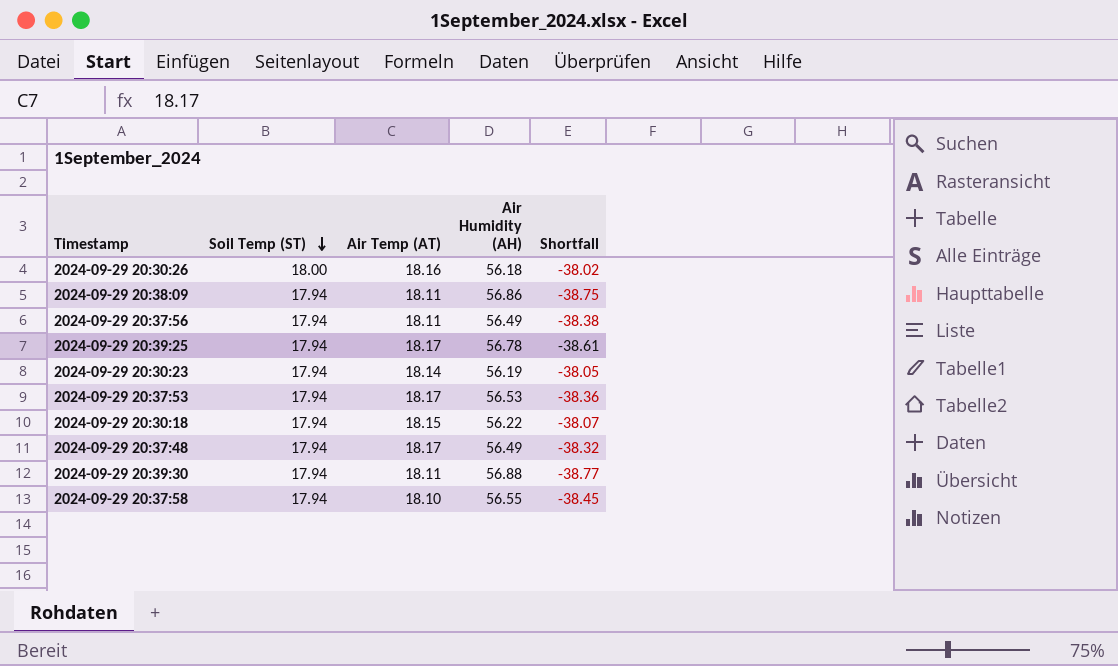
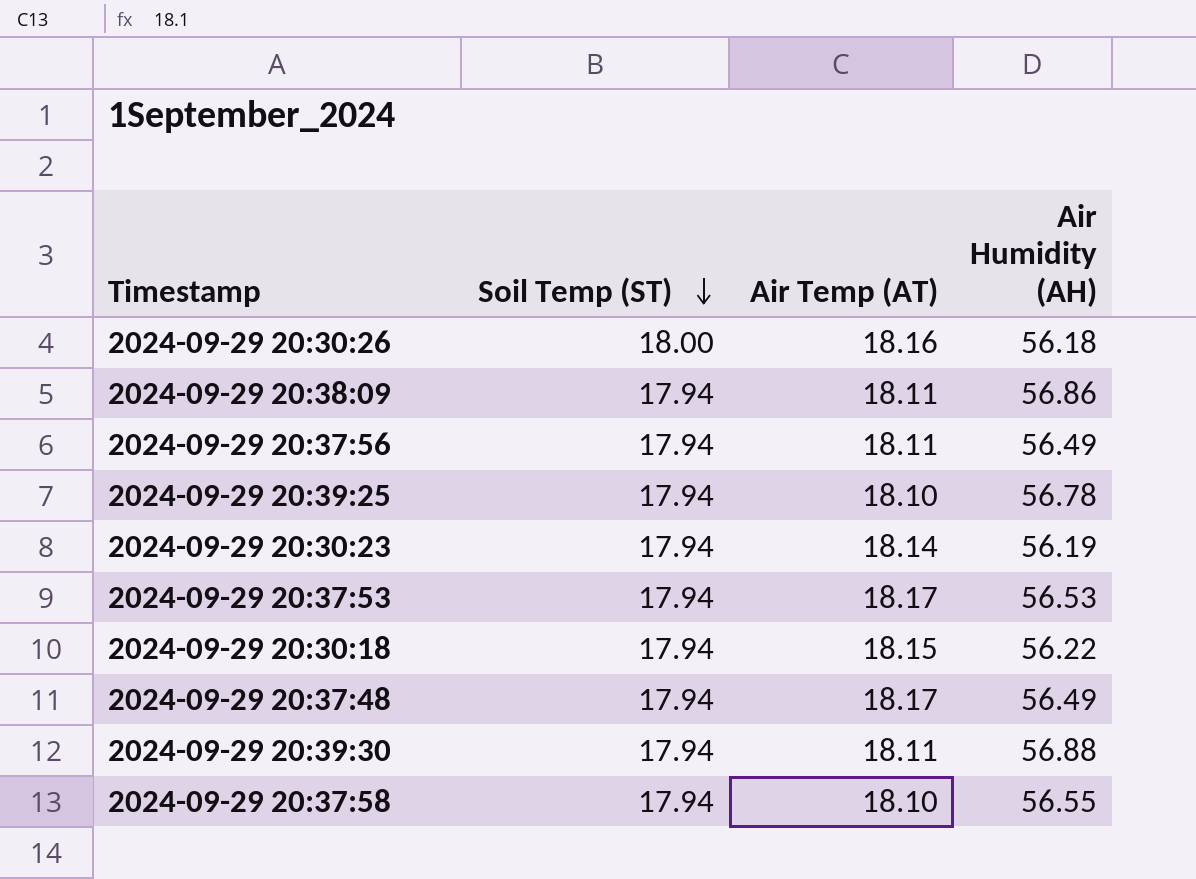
column Shortfall | formula: [Air Temp (AT)] - [Air Humidity (AH)] -> none
2024-09-29 20:39:25 | Air Temp (AT): 18.17 -> 18.10

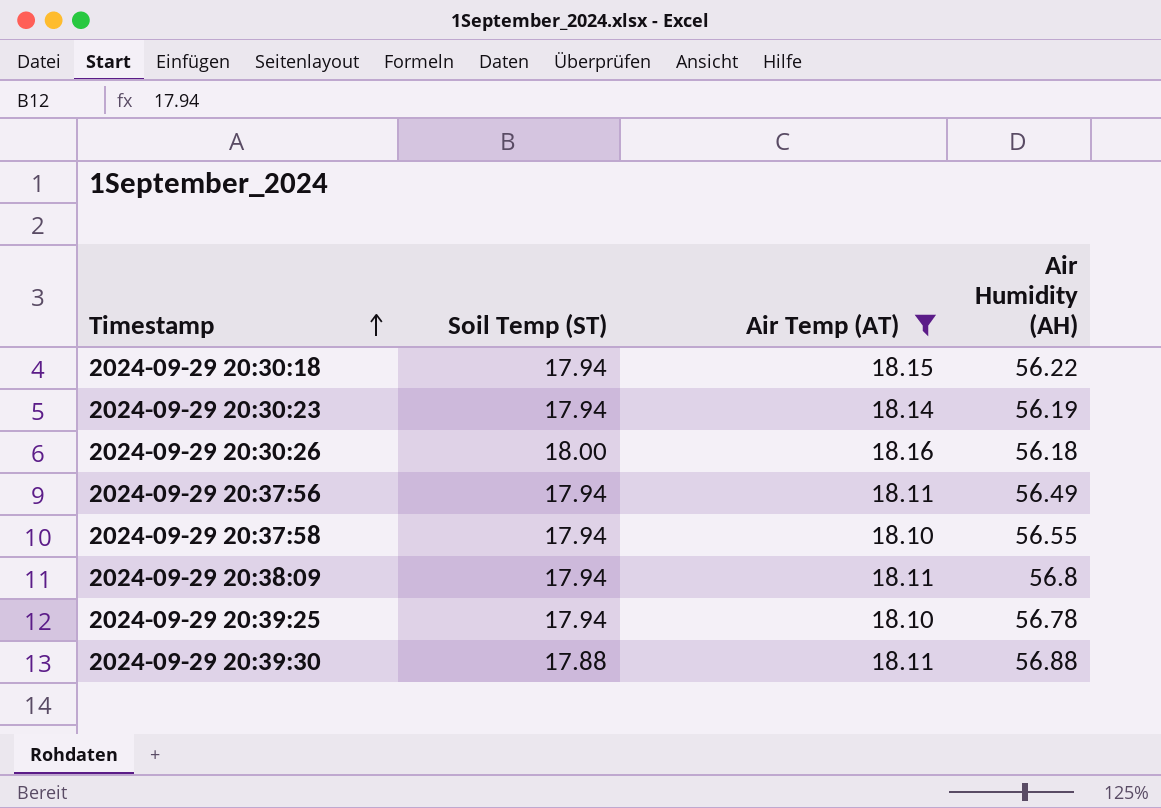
filter: none -> Air Temp (AT) != 18.17
row order: Soil Temp (ST) descending -> Timestamp ascending
2024-09-29 20:38:09 | Air Humidity (AH): 56.86 -> 56.8
2024-09-29 20:39:30 | Soil Temp (ST): 17.94 -> 17.88

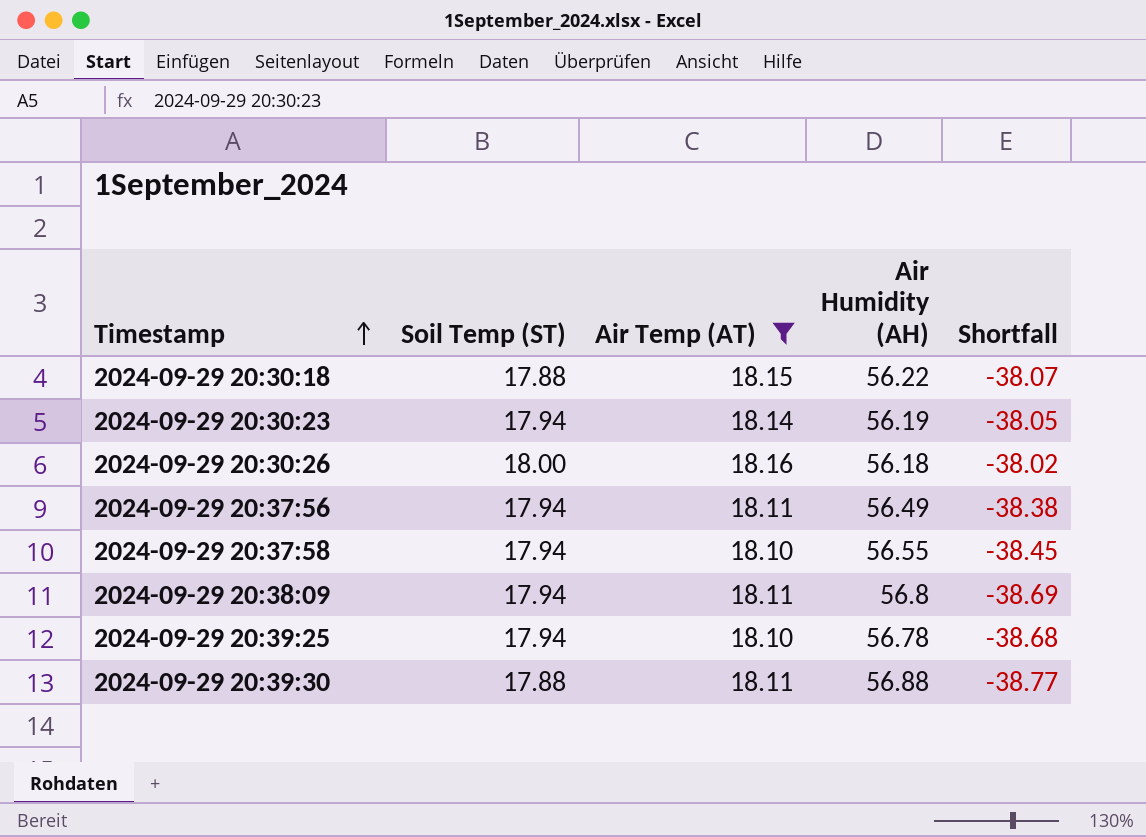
column Shortfall | formula: none -> [Air Temp (AT)] - [Air Humidity (AH)]
2024-09-29 20:30:18 | Soil Temp (ST): 17.94 -> 17.88

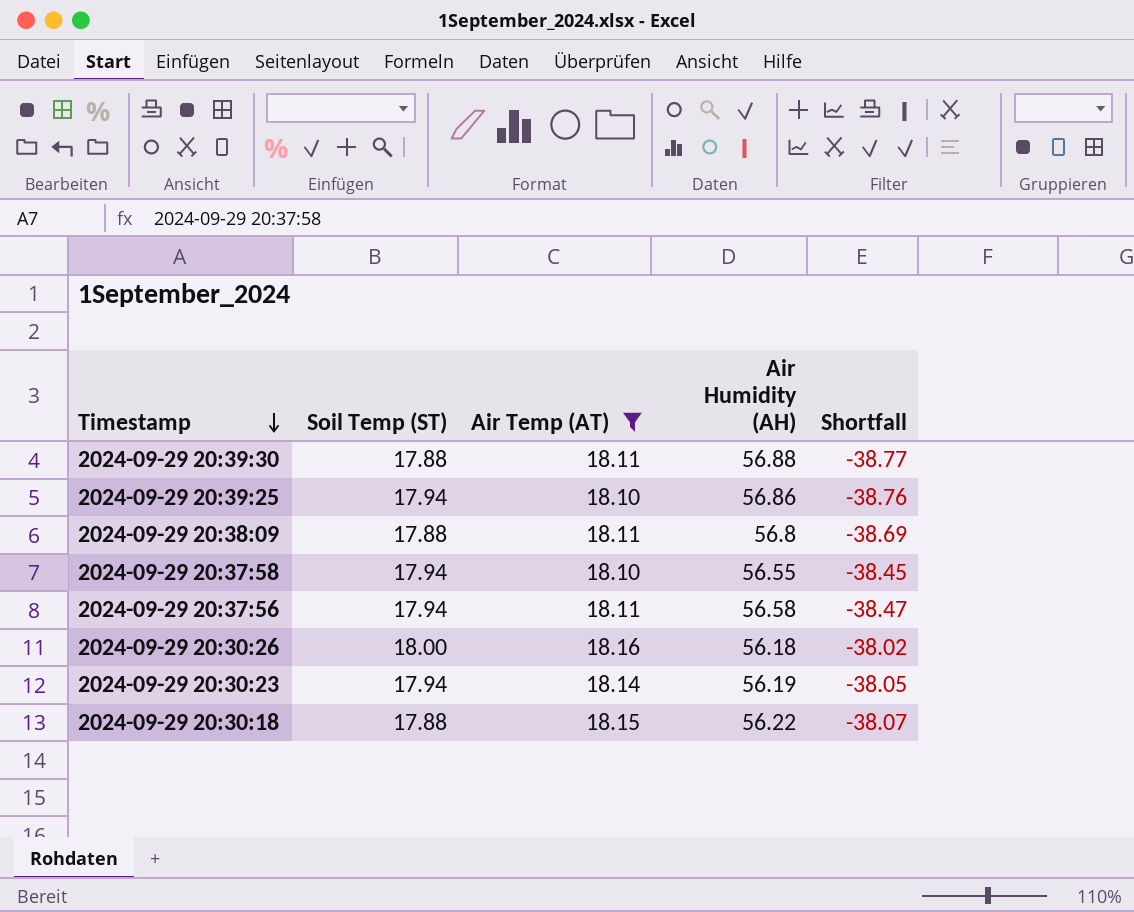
row order: Timestamp ascending -> Timestamp descending
2024-09-29 20:39:25 | Air Humidity (AH): 56.78 -> 56.86
2024-09-29 20:39:25 | Shortfall: -38.68 -> -38.76
2024-09-29 20:38:09 | Soil Temp (ST): 17.94 -> 17.88
2024-09-29 20:37:56 | Air Humidity (AH): 56.49 -> 56.58
2024-09-29 20:37:56 | Shortfall: -38.38 -> -38.47

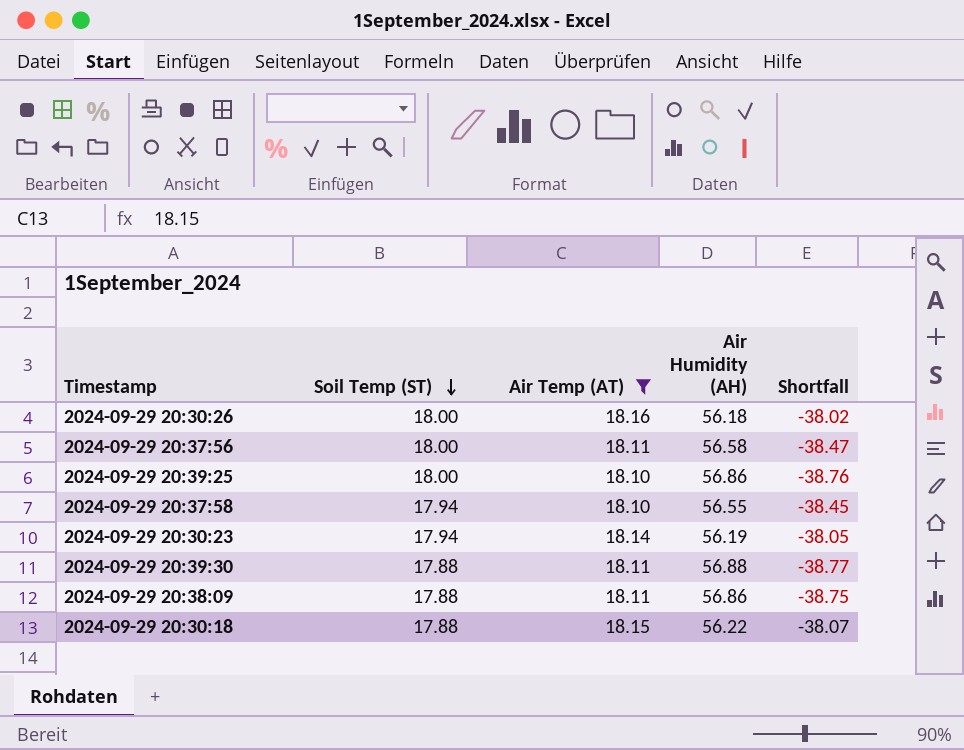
row order: Timestamp descending -> Soil Temp (ST) descending
2024-09-29 20:37:56 | Soil Temp (ST): 17.94 -> 18.00
2024-09-29 20:39:25 | Soil Temp (ST): 17.94 -> 18.00
2024-09-29 20:38:09 | Air Humidity (AH): 56.8 -> 56.86
2024-09-29 20:38:09 | Shortfall: -38.69 -> -38.75

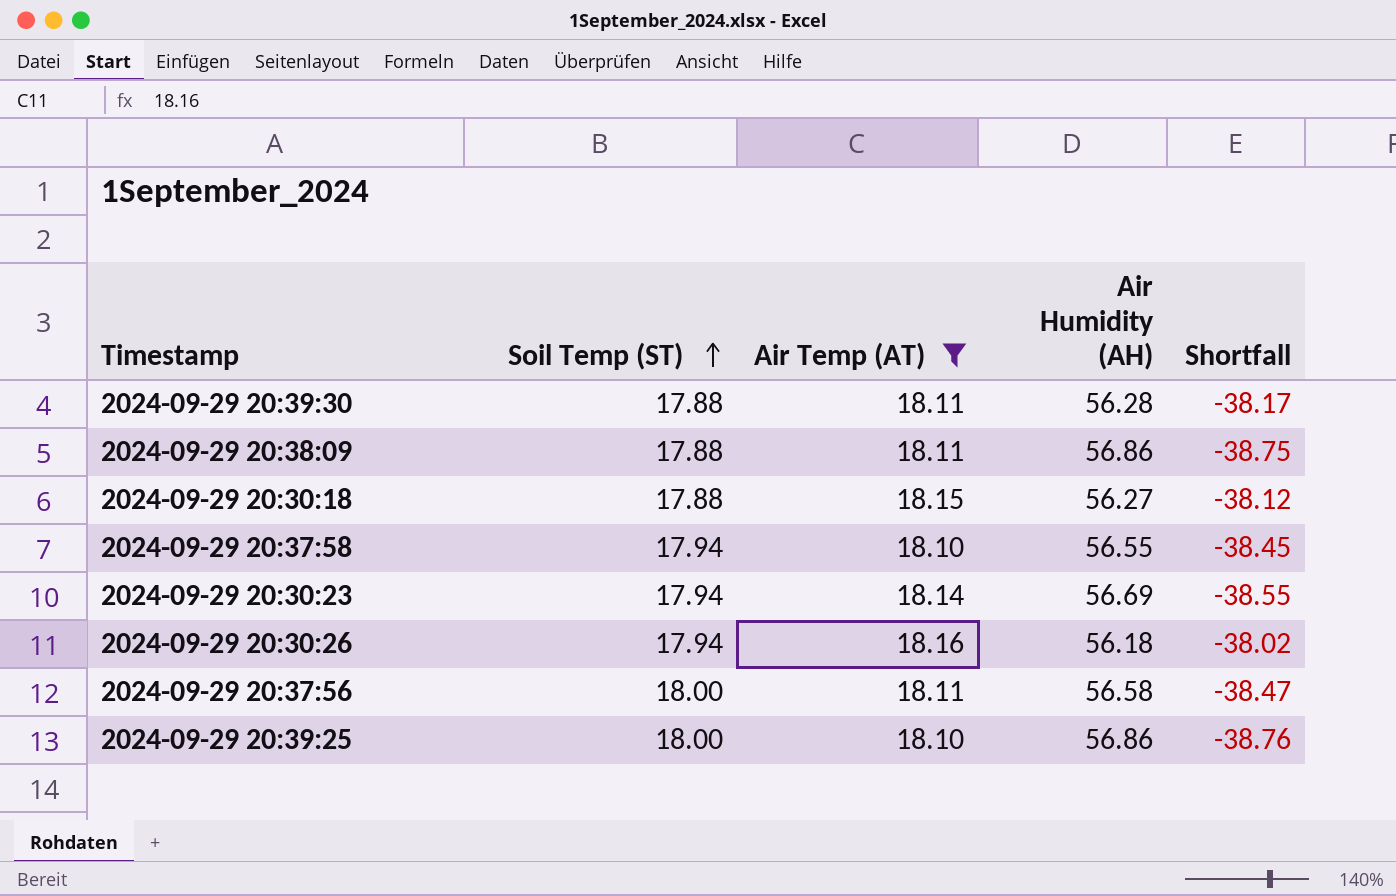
row order: Soil Temp (ST) descending -> Soil Temp (ST) ascending
2024-09-29 20:39:30 | Air Humidity (AH): 56.88 -> 56.28
2024-09-29 20:39:30 | Shortfall: -38.77 -> -38.17
2024-09-29 20:30:18 | Air Humidity (AH): 56.22 -> 56.27
2024-09-29 20:30:18 | Shortfall: -38.07 -> -38.12
2024-09-29 20:30:23 | Air Humidity (AH): 56.19 -> 56.69
2024-09-29 20:30:23 | Shortfall: -38.05 -> -38.55
2024-09-29 20:30:26 | Soil Temp (ST): 18.00 -> 17.94

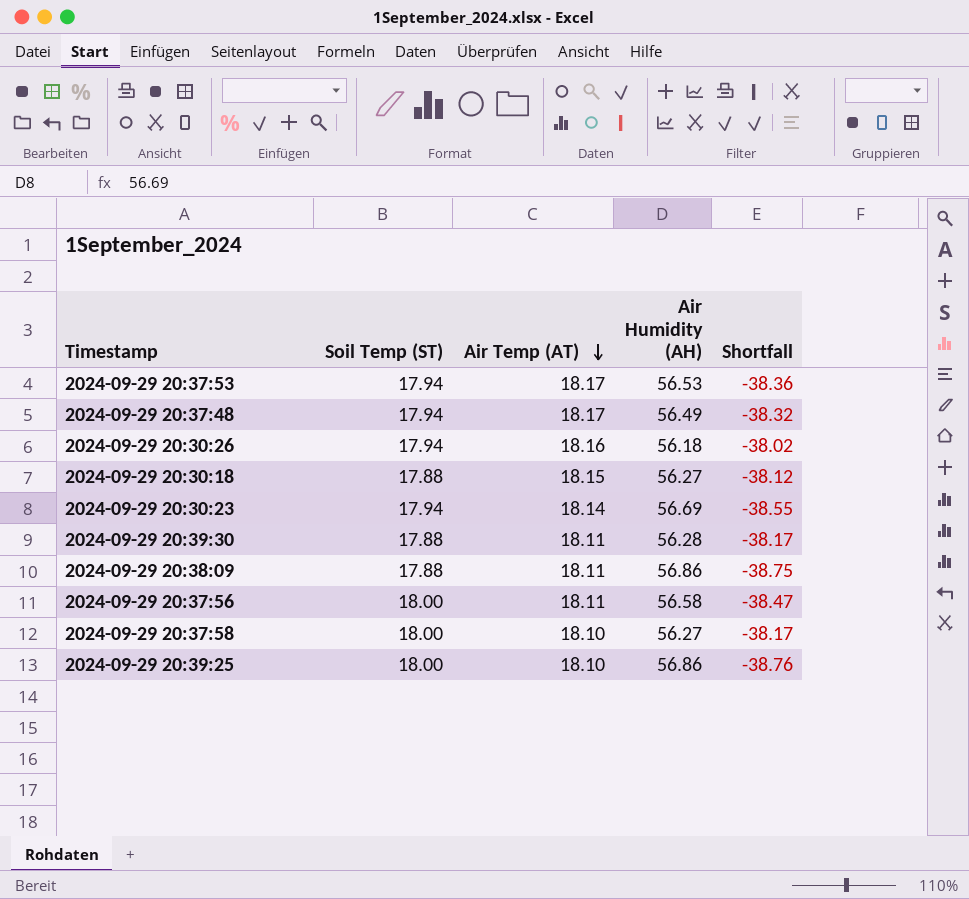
filter: Air Temp (AT) != 18.17 -> none
row order: Soil Temp (ST) ascending -> Air Temp (AT) descending
2024-09-29 20:37:58 | Soil Temp (ST): 17.94 -> 18.00
2024-09-29 20:37:58 | Air Humidity (AH): 56.55 -> 56.27
2024-09-29 20:37:58 | Shortfall: -38.45 -> -38.17

